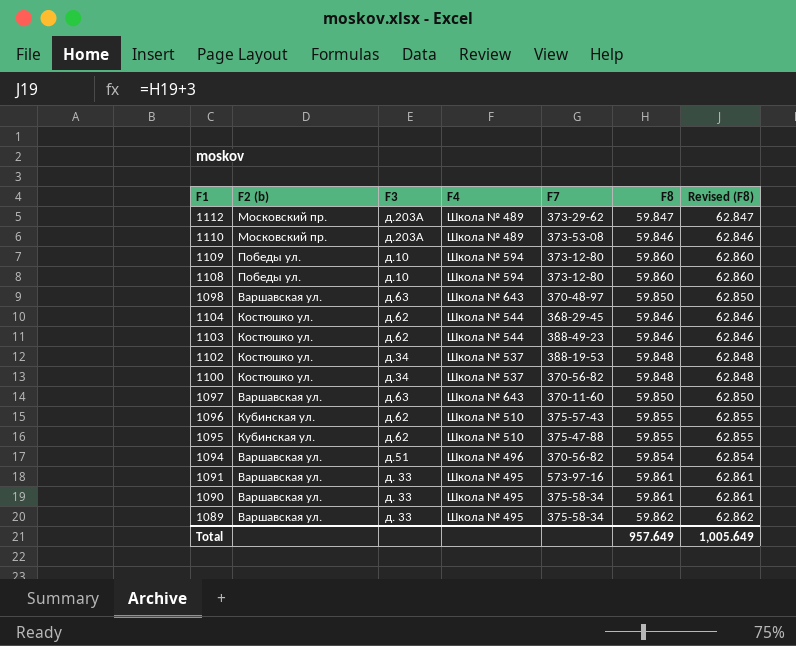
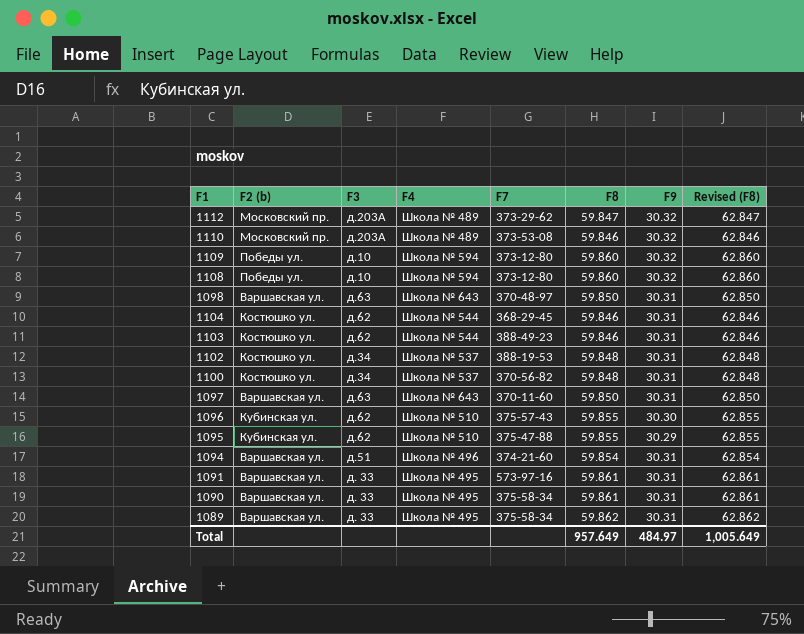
column F9 | position: none -> 7
1094 | F7: 370-56-82 -> 374-21-60

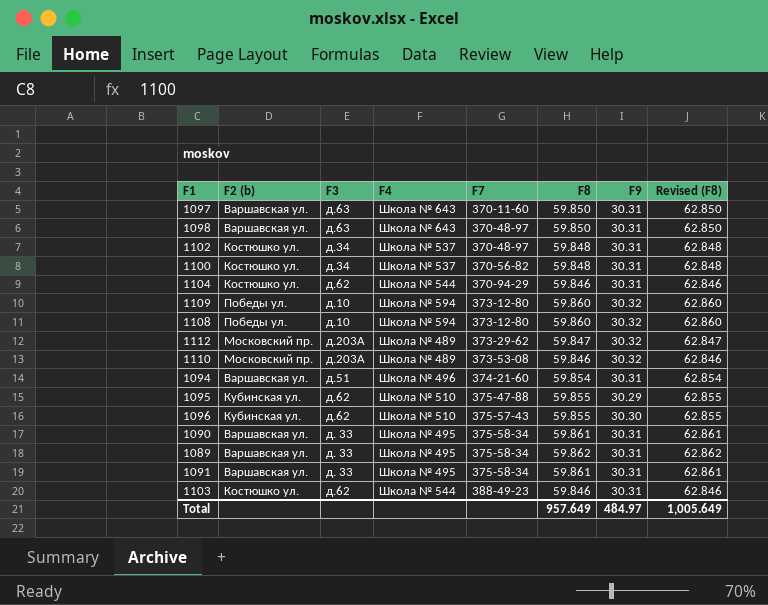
row order: none -> F7 ascending
1102 | F7: 388-19-53 -> 370-48-97
1104 | F7: 368-29-45 -> 370-94-29
1091 | F7: 573-97-16 -> 375-58-34

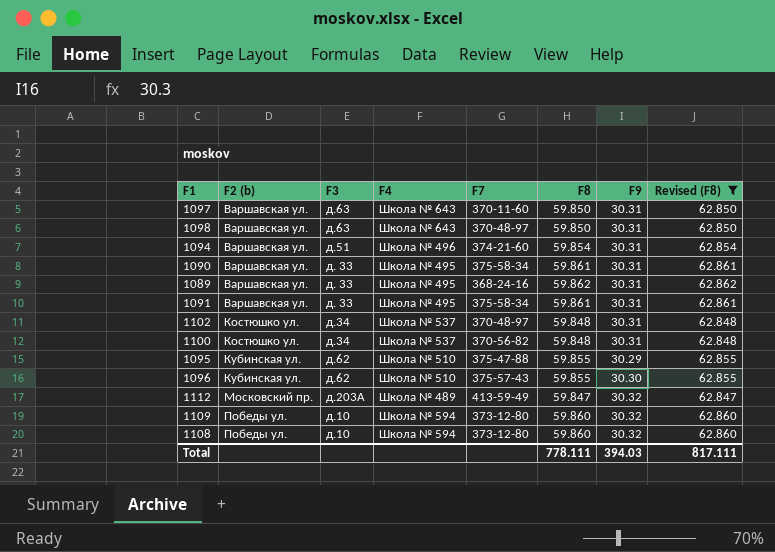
filter: none -> Revised (F8) != 62.846
row order: F7 ascending -> F2 (b) ascending
1089 | F7: 375-58-34 -> 368-24-16
1112 | F7: 373-29-62 -> 413-59-49
Total | F8: 957.649 -> 778.111
Total | F9: 484.97 -> 394.03
Total | Revised (F8): 1,005.649 -> 817.111

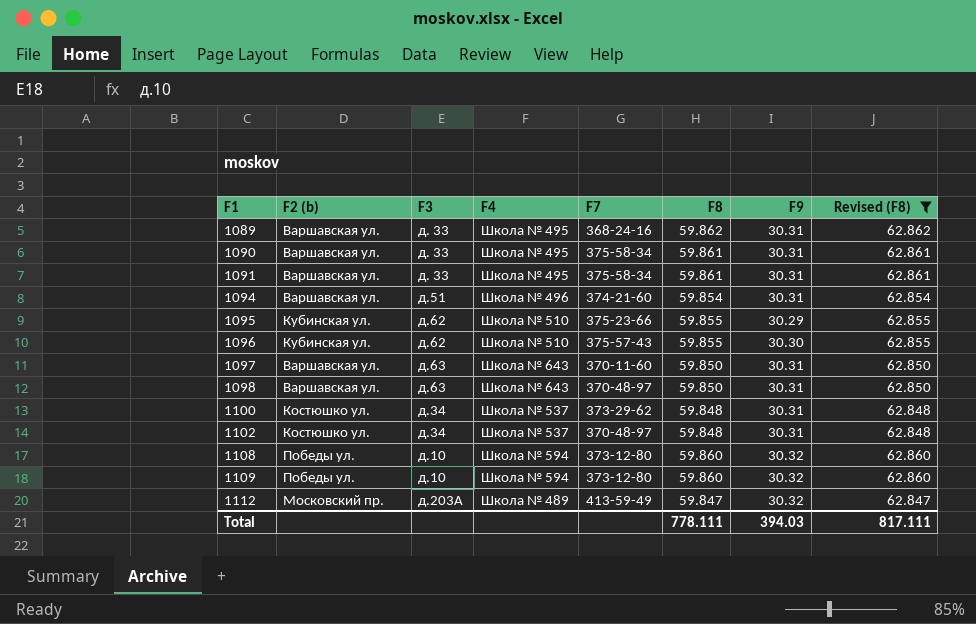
row order: F2 (b) ascending -> F1 ascending
1095 | F7: 375-47-88 -> 375-23-66
1100 | F7: 370-56-82 -> 373-29-62

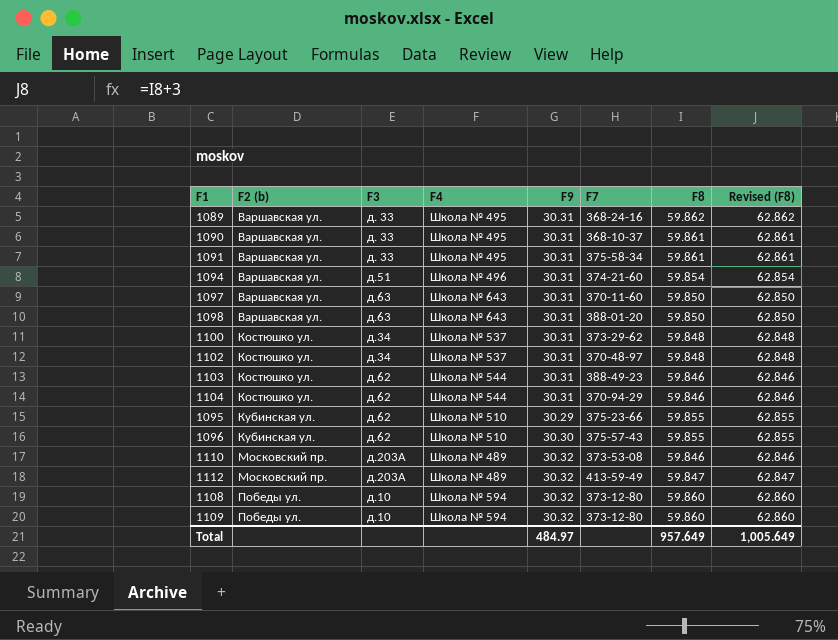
filter: Revised (F8) != 62.846 -> none
row order: F1 ascending -> F2 (b) ascending
column F9 | position: 7 -> 5
1090 | F7: 375-58-34 -> 368-10-37
1098 | F7: 370-48-97 -> 388-01-20
Total | F9: 394.03 -> 484.97
Total | F8: 778.111 -> 957.649
Total | Revised (F8): 817.111 -> 1,005.649

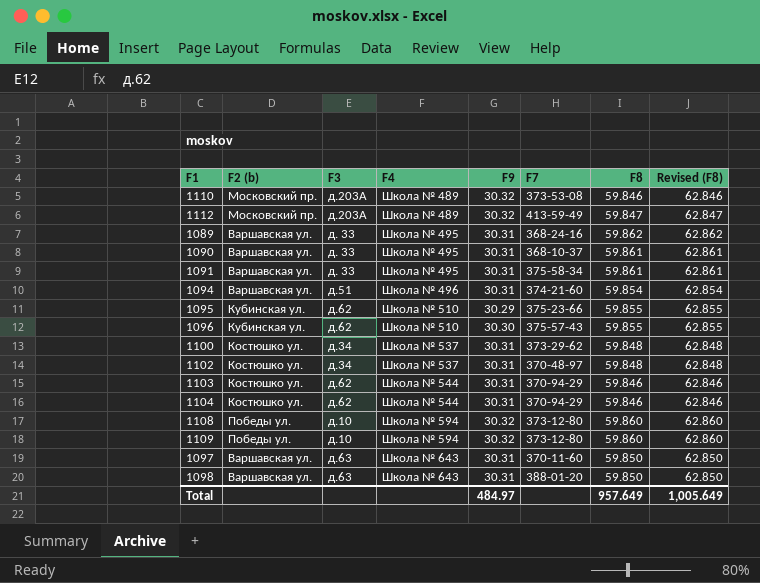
row order: F2 (b) ascending -> F4 ascending
1103 | F7: 388-49-23 -> 370-94-29

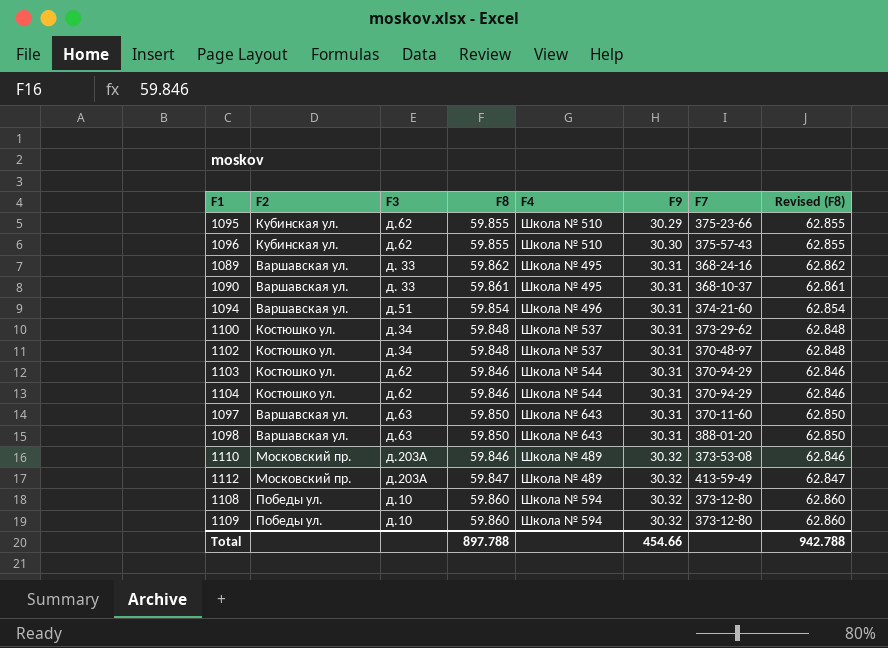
row order: F4 ascending -> F9 ascending
column name: F2 (b) -> F2
column F8 | position: 7 -> 4
row 1091: Варшавская ул. | д. 33 | Школа № 495 | 30.31 | 375-58-34 | 59.861 | 62.861 -> none
Total | F8: 957.649 -> 897.788
Total | F9: 484.97 -> 454.66
Total | Revised (F8): 1,005.649 -> 942.788

